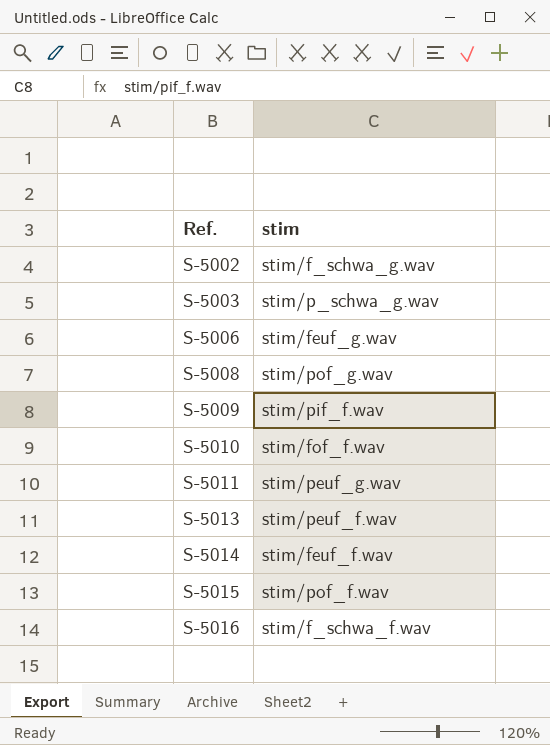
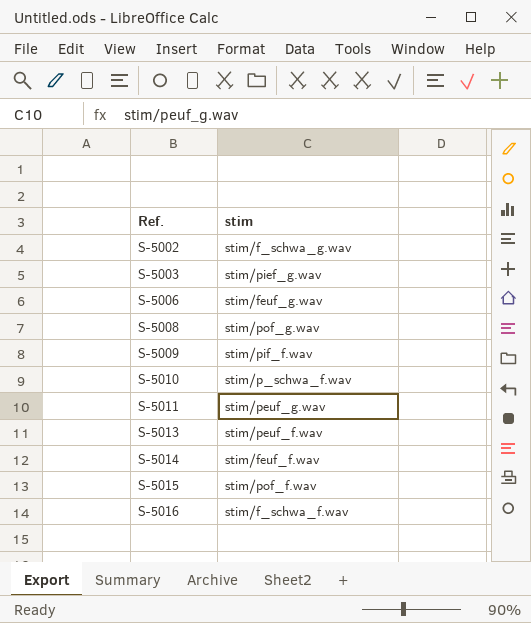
S-5003 | stim: stim/p_schwa_g.wav -> stim/pief_g.wav
S-5010 | stim: stim/fof_f.wav -> stim/p_schwa_f.wav

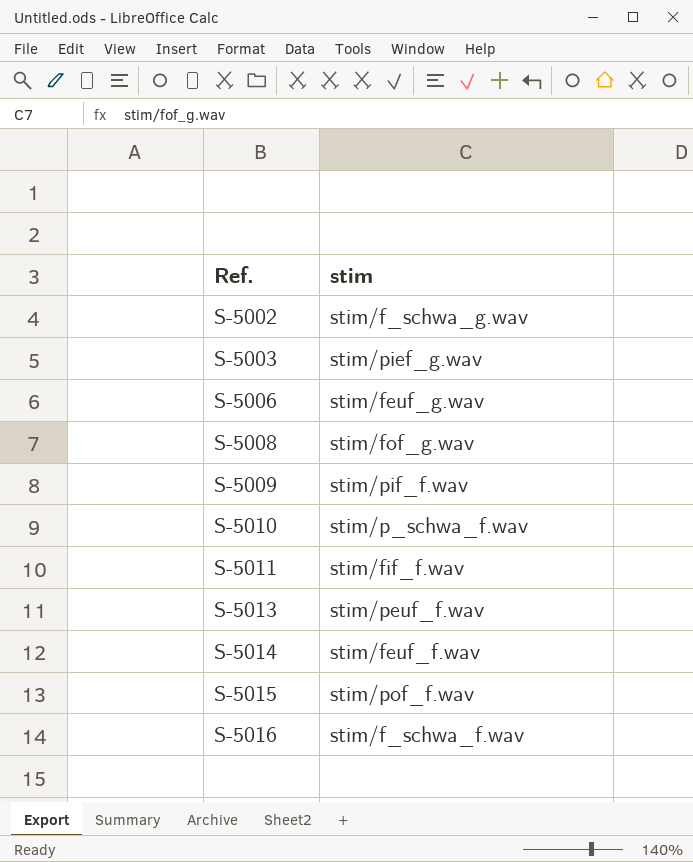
S-5008 | stim: stim/pof_g.wav -> stim/fof_g.wav
S-5011 | stim: stim/peuf_g.wav -> stim/fif_f.wav

